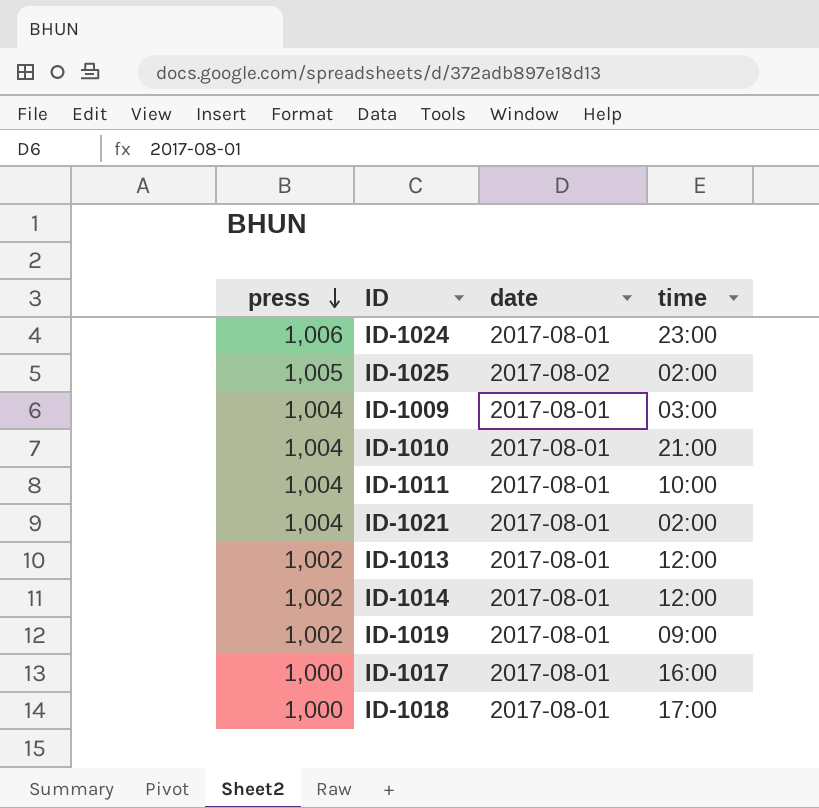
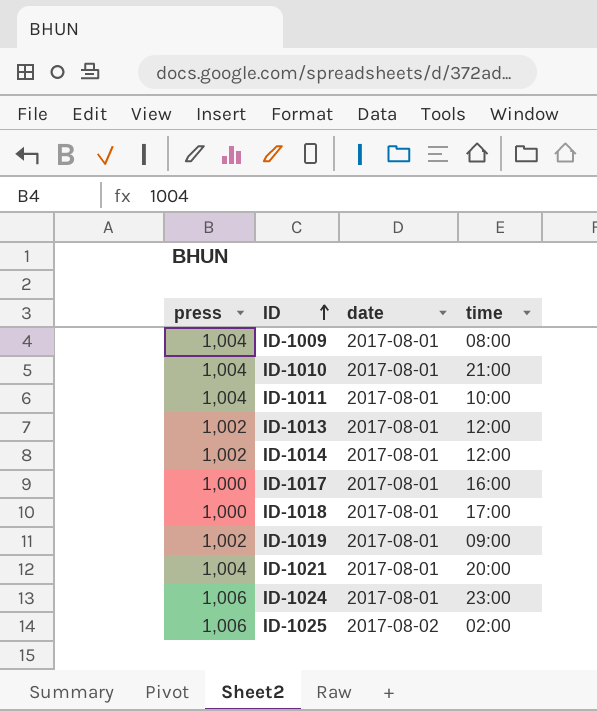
row order: press descending -> ID ascending
ID-1009 | time: 03:00 -> 08:00
ID-1021 | time: 02:00 -> 20:00
ID-1025 | press: 1,005 -> 1,006

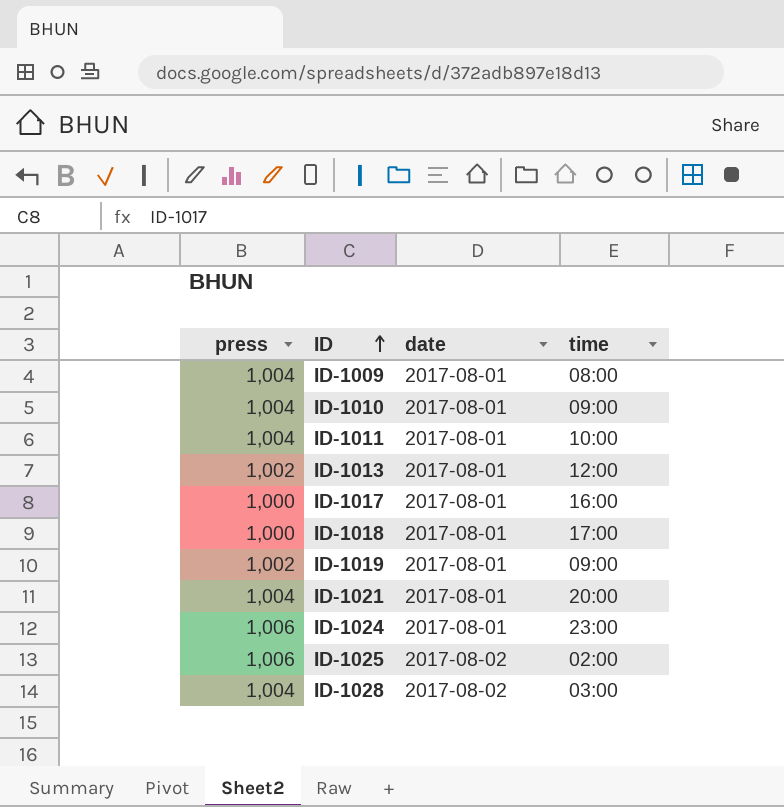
row ID-1014: 1,002 | 2017-08-01 | 12:00 -> none
ID-1010 | time: 21:00 -> 09:00
row ID-1028: none -> 1,004 | 2017-08-02 | 03:00

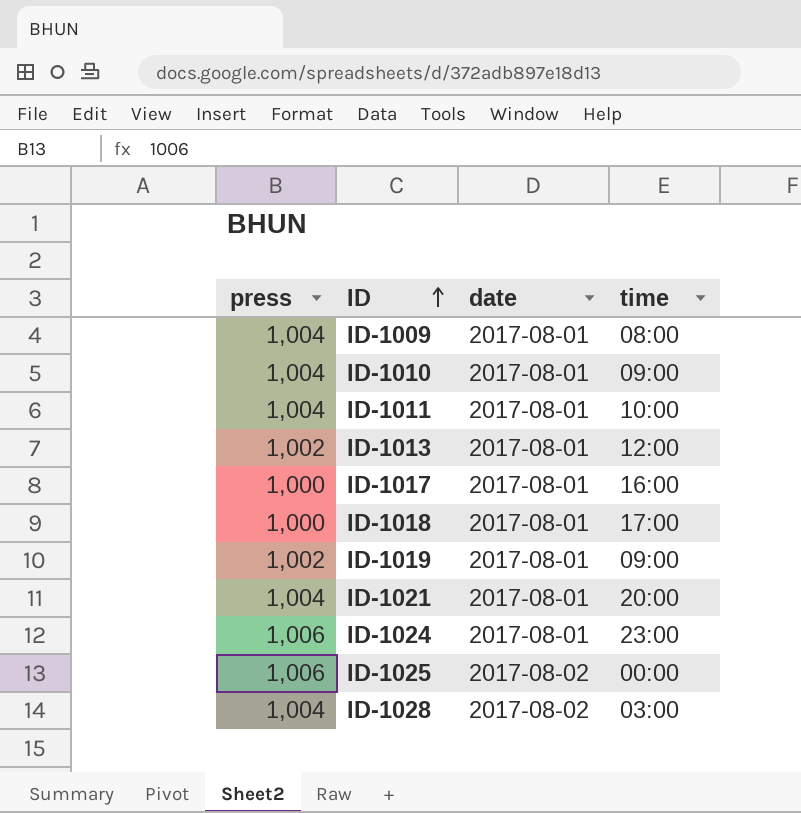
ID-1025 | time: 02:00 -> 00:00

